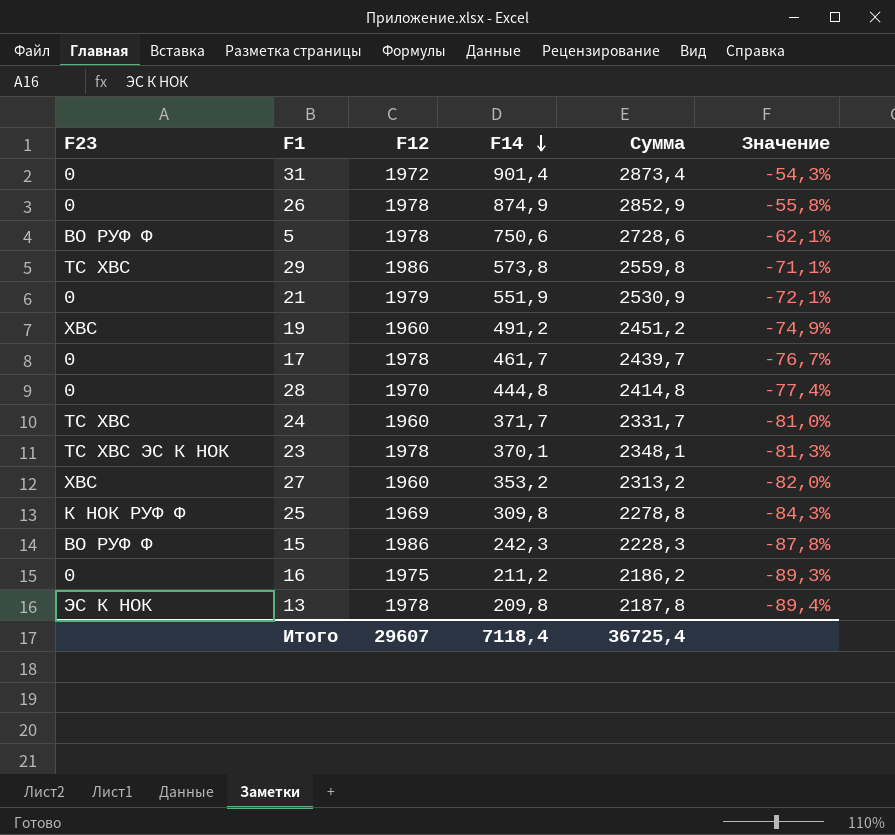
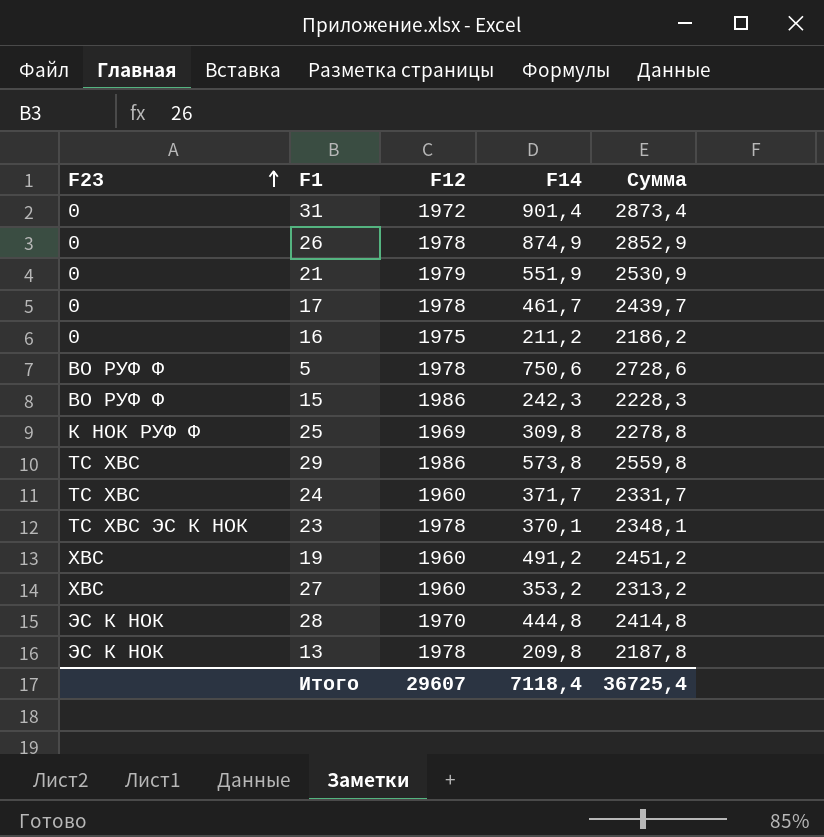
row order: F14 descending -> F23 ascending
column Значение | formula: ([F14] - [F12]) / [F12] -> none
28 | F23: 0 -> ЭС К НОК

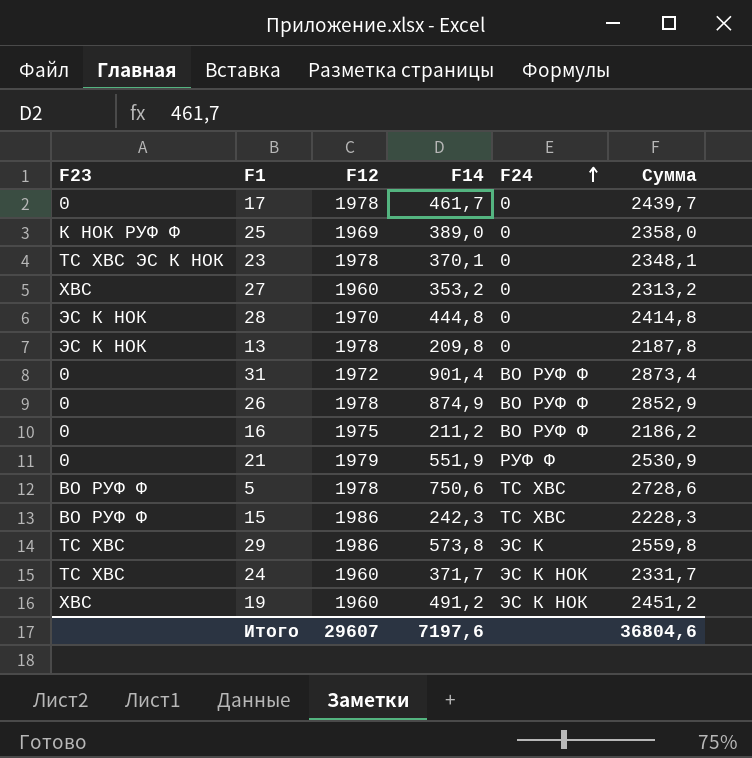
row order: F23 ascending -> F24 ascending
column F24 | position: none -> 5
25 | F14: 309,8 -> 389,0
25 | Сумма: 2278,8 -> 2358,0
Итого | F14: 7118,4 -> 7197,6
Итого | Сумма: 36725,4 -> 36804,6

